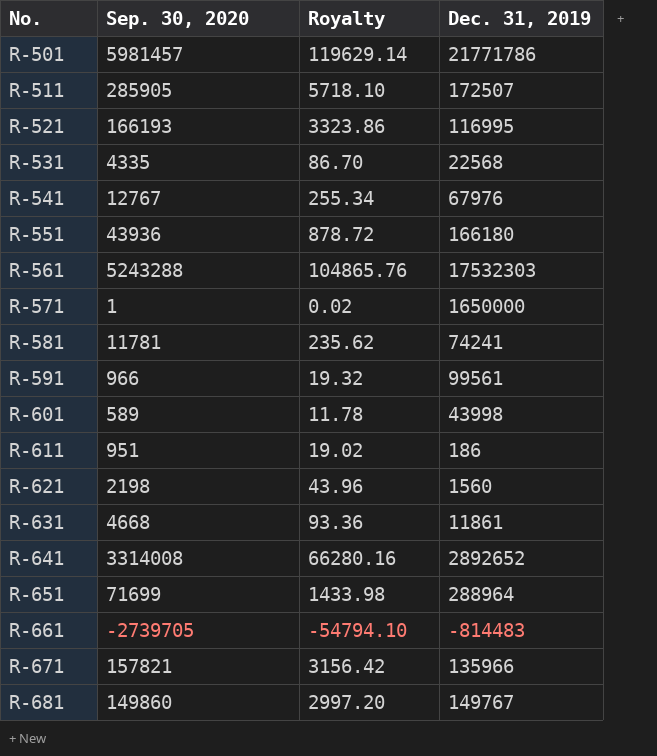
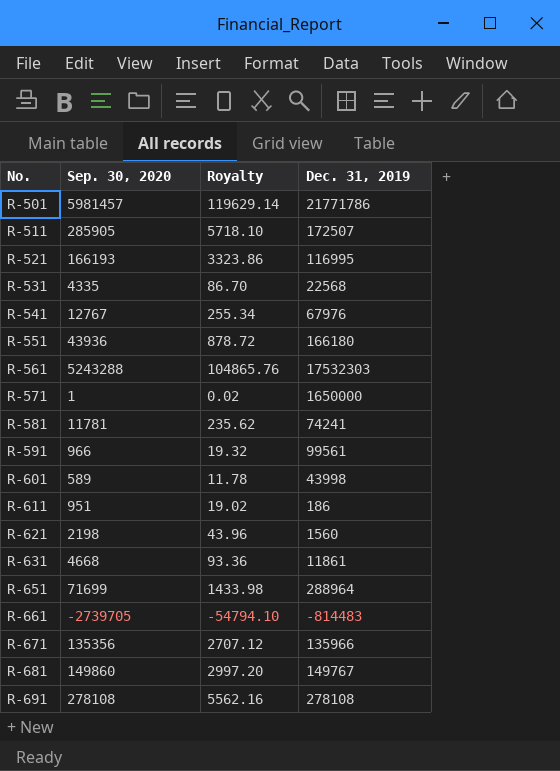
row R-641: 3314008 | 66280.16 | 2892652 -> none
R-671 | Sep. 30, 2020: 157821 -> 135356
R-671 | Royalty: 3156.42 -> 2707.12
row R-691: none -> 278108 | 5562.16 | 278108

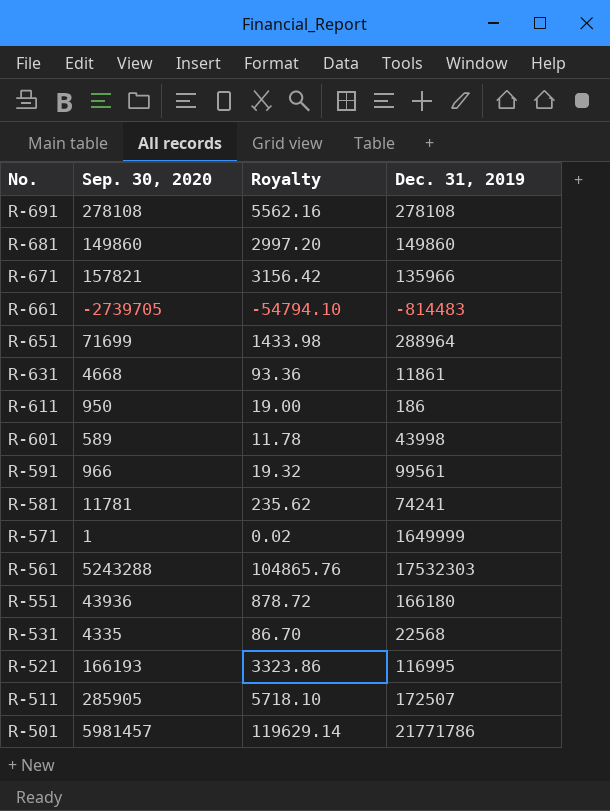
row order: No. ascending -> No. descending
row R-541: 12767 | 255.34 | 67976 -> none
row R-621: 2198 | 43.96 | 1560 -> none
R-681 | Dec. 31, 2019: 149767 -> 149860
R-671 | Sep. 30, 2020: 135356 -> 157821
R-671 | Royalty: 2707.12 -> 3156.42
R-611 | Sep. 30, 2020: 951 -> 950
R-611 | Royalty: 19.02 -> 19.00
R-571 | Dec. 31, 2019: 1650000 -> 1649999

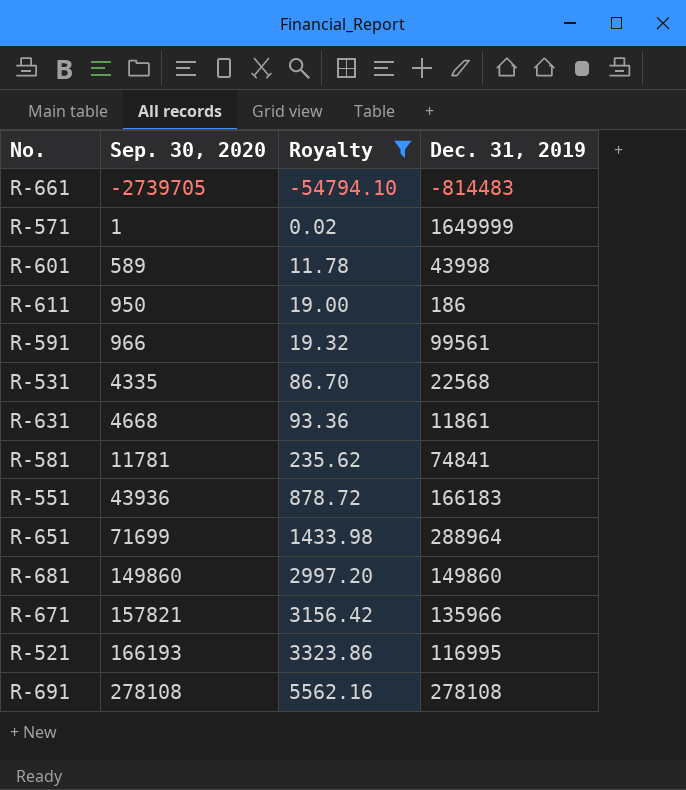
filter: none -> Royalty <= 5562.16
row order: No. descending -> Sep. 30, 2020 ascending
R-581 | Dec. 31, 2019: 74241 -> 74841
R-551 | Dec. 31, 2019: 166180 -> 166183

